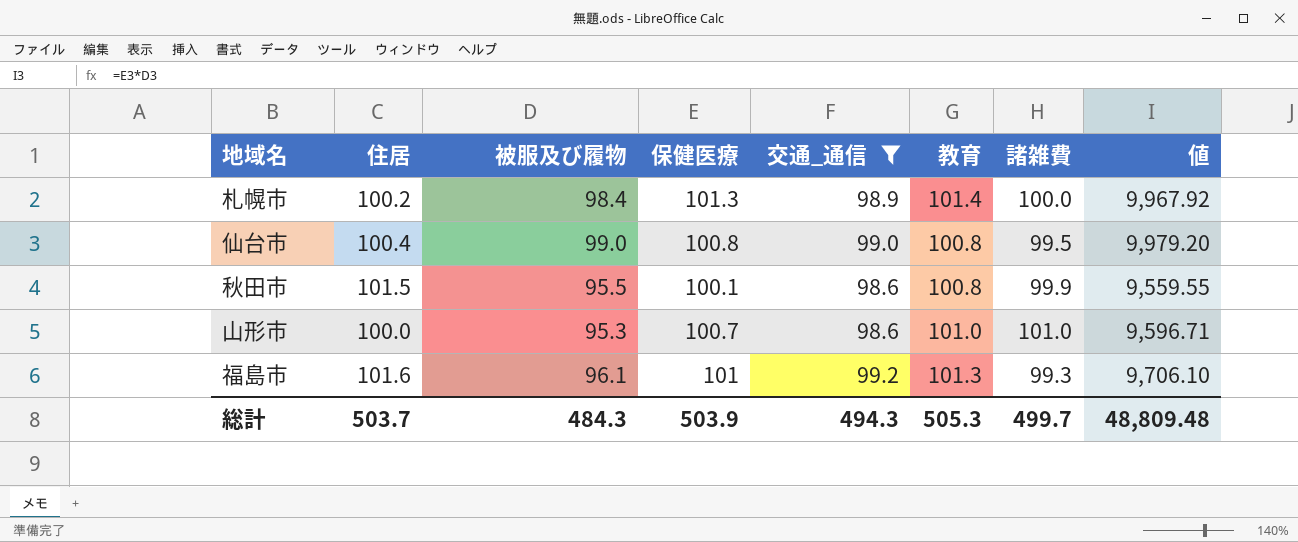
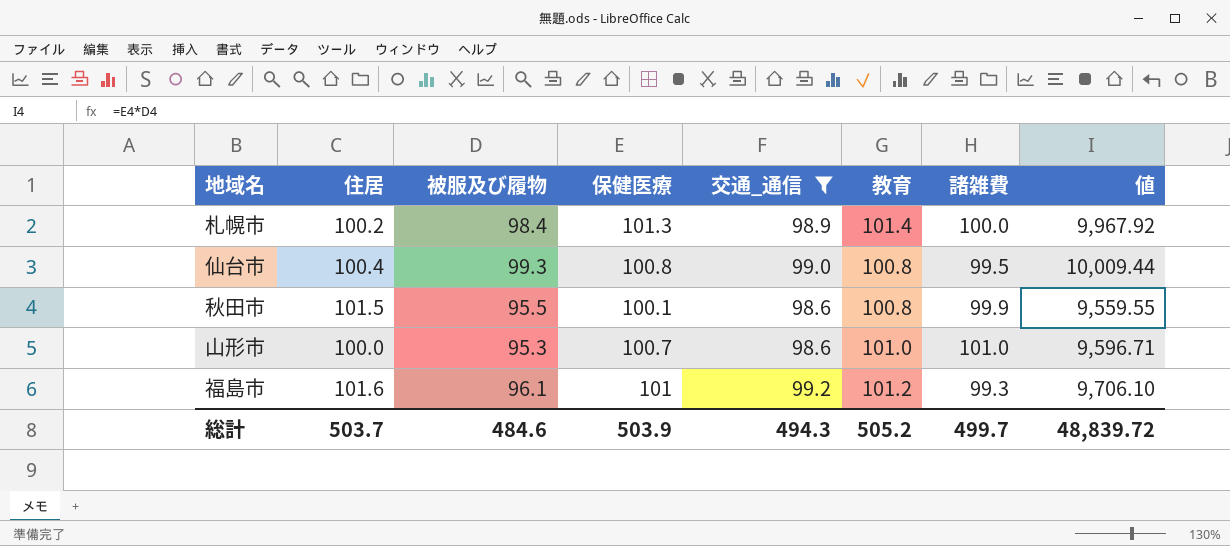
仙台市 | 被服及び履物: 99.0 -> 99.3
仙台市 | 値: 9,979.20 -> 10,009.44
福島市 | 教育: 101.3 -> 101.2
総計 | 被服及び履物: 484.3 -> 484.6
総計 | 教育: 505.3 -> 505.2
総計 | 値: 48,809.48 -> 48,839.72

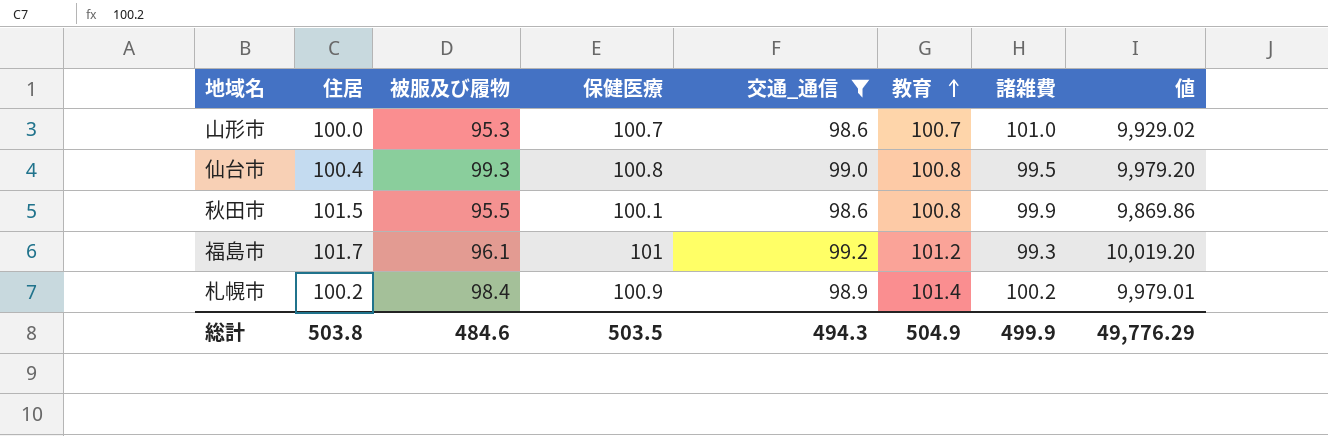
row order: none -> 教育 ascending
column 値 | formula: [被服及び履物] * [保健医療] -> [保健医療] * [交通_通信]
山形市 | 教育: 101.0 -> 100.7
福島市 | 住居: 101.6 -> 101.7
札幌市 | 保健医療: 101.3 -> 100.9
札幌市 | 諸雑費: 100.0 -> 100.2
総計 | 住居: 503.7 -> 503.8
総計 | 保健医療: 503.9 -> 503.5
総計 | 教育: 505.2 -> 504.9
総計 | 諸雑費: 499.7 -> 499.9
総計 | 値: 48,839.72 -> 49,776.29

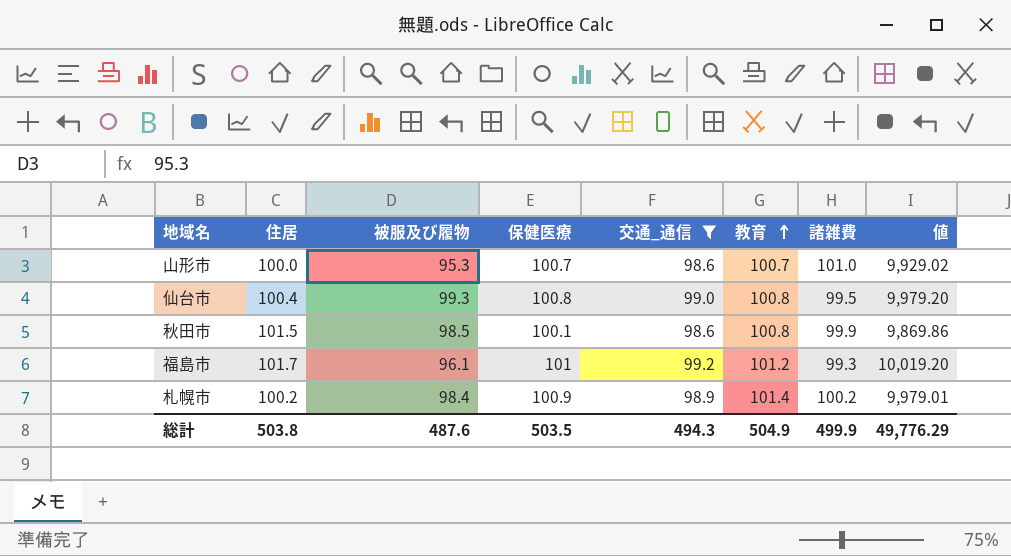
秋田市 | 被服及び履物: 95.5 -> 98.5
総計 | 被服及び履物: 484.6 -> 487.6

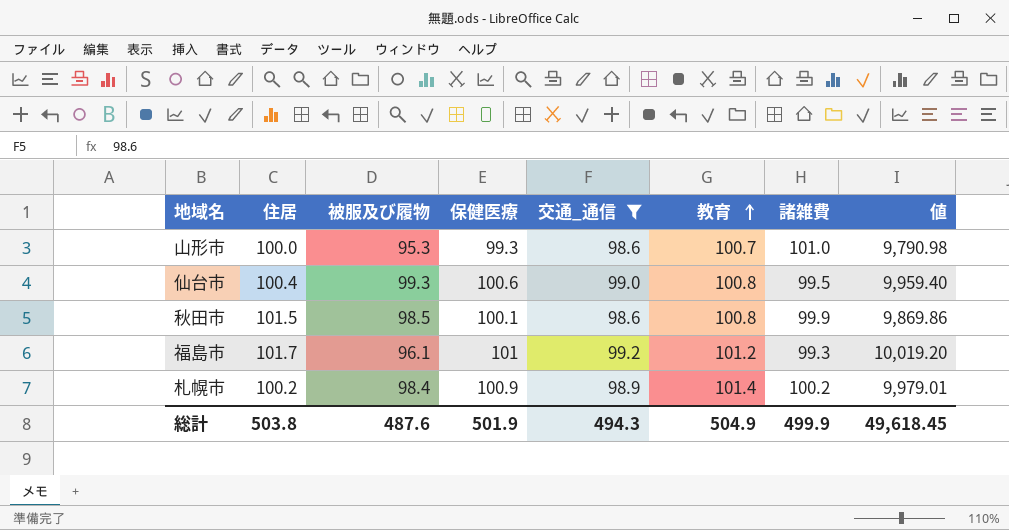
山形市 | 保健医療: 100.7 -> 99.3
山形市 | 値: 9,929.02 -> 9,790.98
仙台市 | 保健医療: 100.8 -> 100.6
仙台市 | 値: 9,979.20 -> 9,959.40
総計 | 保健医療: 503.5 -> 501.9
総計 | 値: 49,776.29 -> 49,618.45

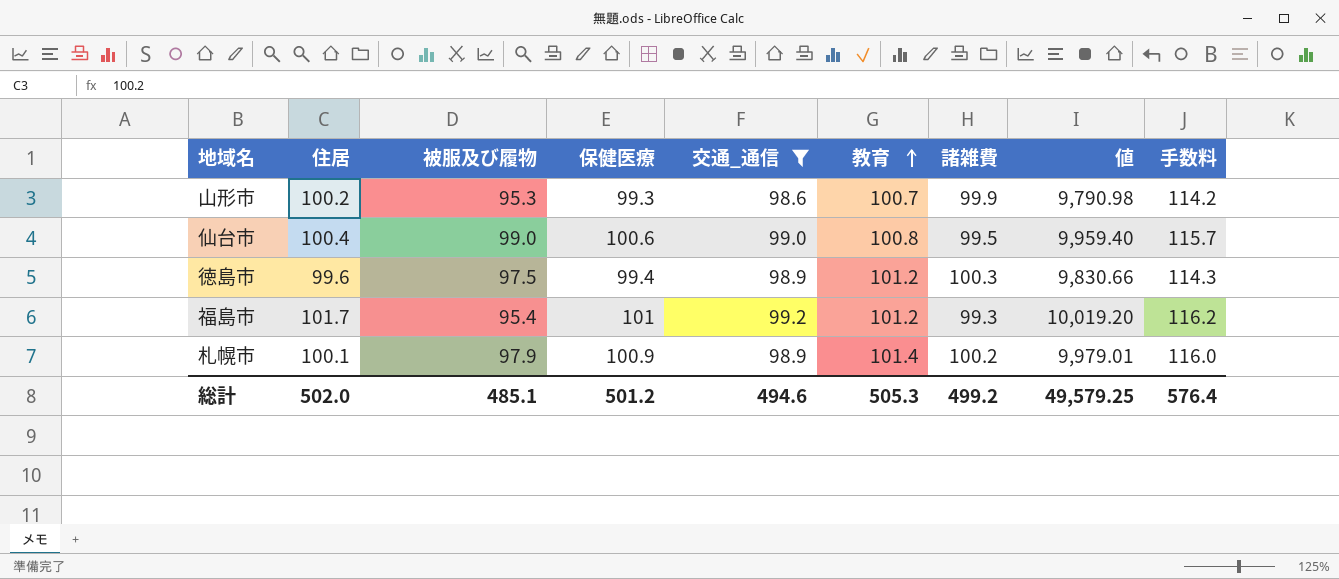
column 手数料 | formula: none -> [保健医療] * 1.15
row 秋田市: 101.5 | 98.5 | 100.1 | 98.6 | 100.8 | 99.9 | 9,869.86 -> none
山形市 | 住居: 100.0 -> 100.2
山形市 | 諸雑費: 101.0 -> 99.9
仙台市 | 被服及び履物: 99.3 -> 99.0
row 徳島市: none -> 99.6 | 97.5 | 99.4 | 98.9 | 101.2 | 100.3 | 9,830.66 | 114.3
福島市 | 被服及び履物: 96.1 -> 95.4
札幌市 | 住居: 100.2 -> 100.1
札幌市 | 被服及び履物: 98.4 -> 97.9
総計 | 住居: 503.8 -> 502.0
総計 | 被服及び履物: 487.6 -> 485.1
総計 | 保健医療: 501.9 -> 501.2
総計 | 交通_通信: 494.3 -> 494.6
総計 | 教育: 504.9 -> 505.3
総計 | 諸雑費: 499.9 -> 499.2
総計 | 値: 49,618.45 -> 49,579.25

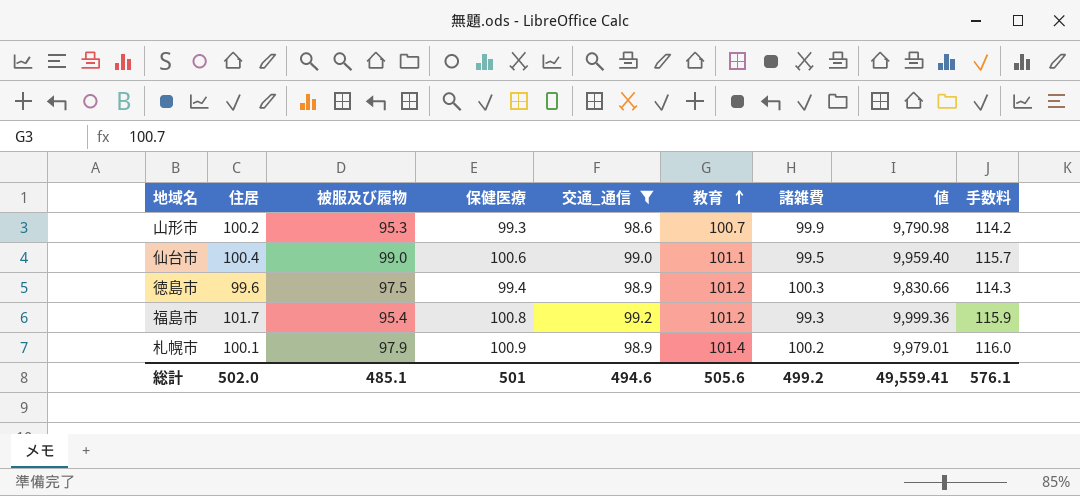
仙台市 | 教育: 100.8 -> 101.1
福島市 | 保健医療: 101 -> 100.8
福島市 | 値: 10,019.20 -> 9,999.36
福島市 | 手数料: 116.2 -> 115.9
総計 | 保健医療: 501.2 -> 501
総計 | 教育: 505.3 -> 505.6
総計 | 値: 49,579.25 -> 49,559.41
総計 | 手数料: 576.4 -> 576.1

